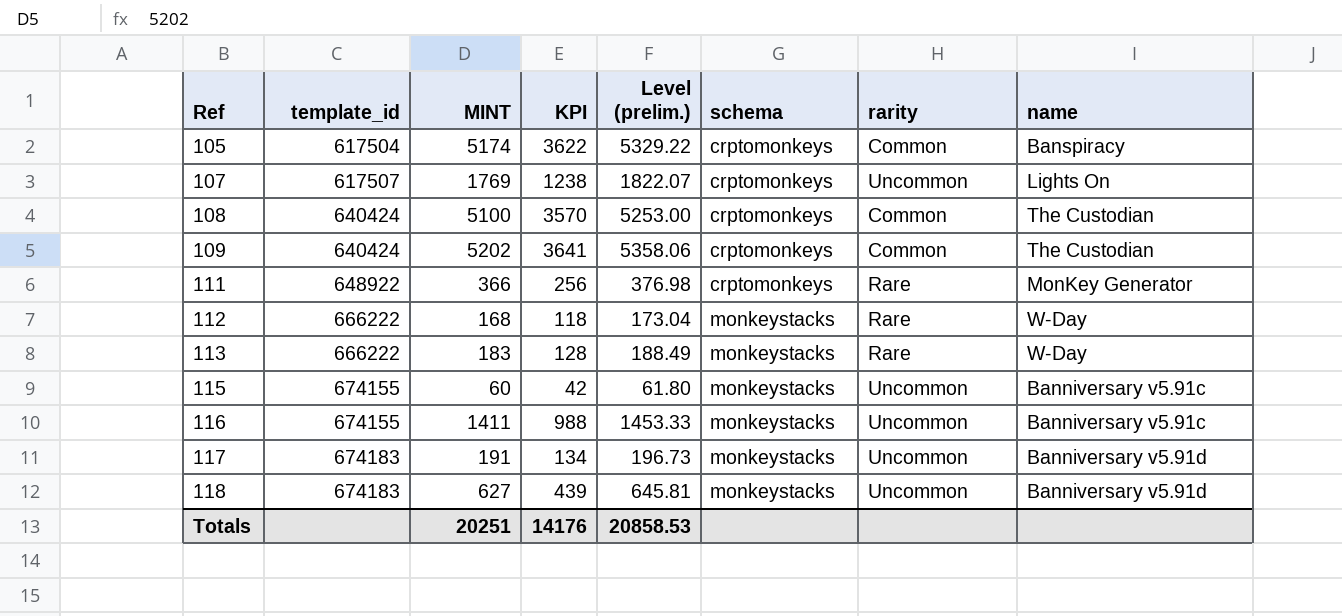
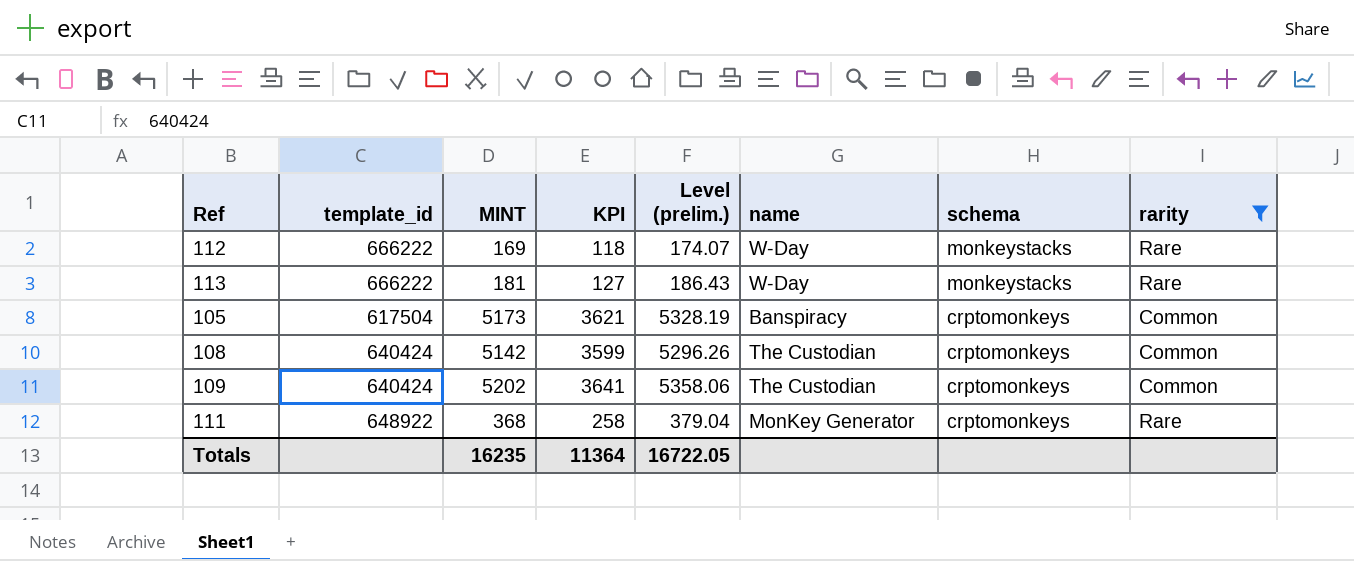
filter: none -> rarity != Uncommon
row order: Ref ascending -> schema descending
column name | position: 8 -> 6
112 | MINT: 168 -> 169
112 | Level (prelim.): 173.04 -> 174.07
113 | MINT: 183 -> 181
113 | KPI: 128 -> 127
113 | Level (prelim.): 188.49 -> 186.43
105 | MINT: 5174 -> 5173
105 | KPI: 3622 -> 3621
105 | Level (prelim.): 5329.22 -> 5328.19
108 | MINT: 5100 -> 5142
108 | KPI: 3570 -> 3599
108 | Level (prelim.): 5253.00 -> 5296.26
111 | MINT: 366 -> 368
111 | KPI: 256 -> 258
111 | Level (prelim.): 376.98 -> 379.04
Totals | MINT: 20251 -> 16235
Totals | KPI: 14176 -> 11364
Totals | Level (prelim.): 20858.53 -> 16722.05

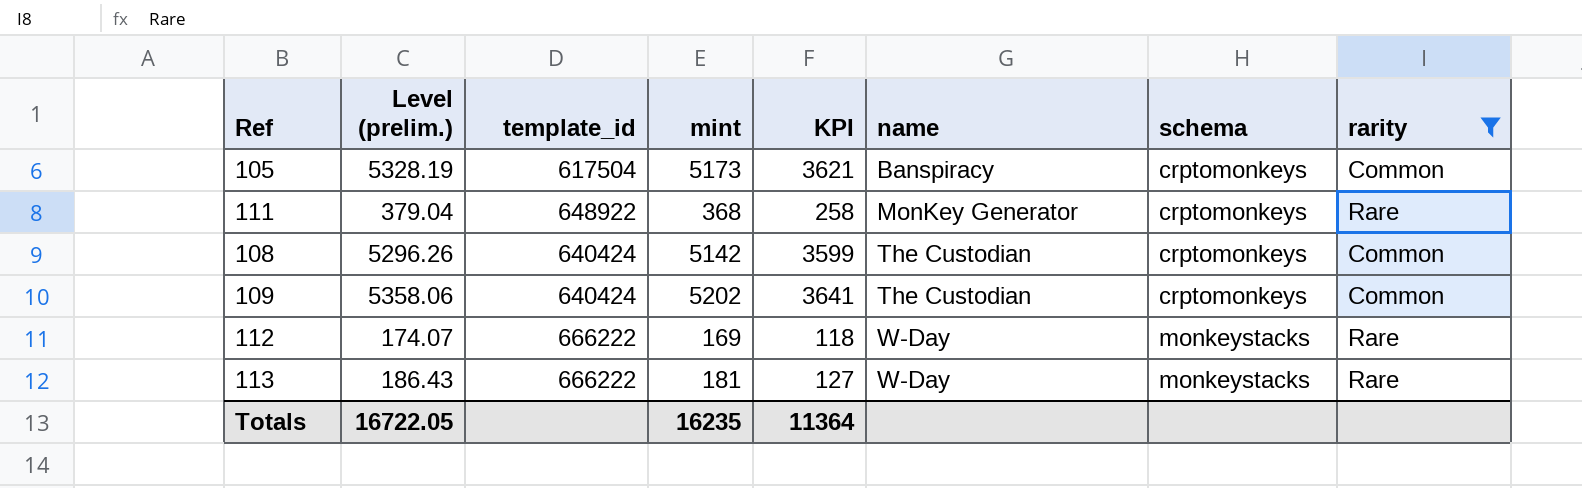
row order: schema descending -> name ascending
column Level (prelim.) | position: 5 -> 2
column name: MINT -> mint

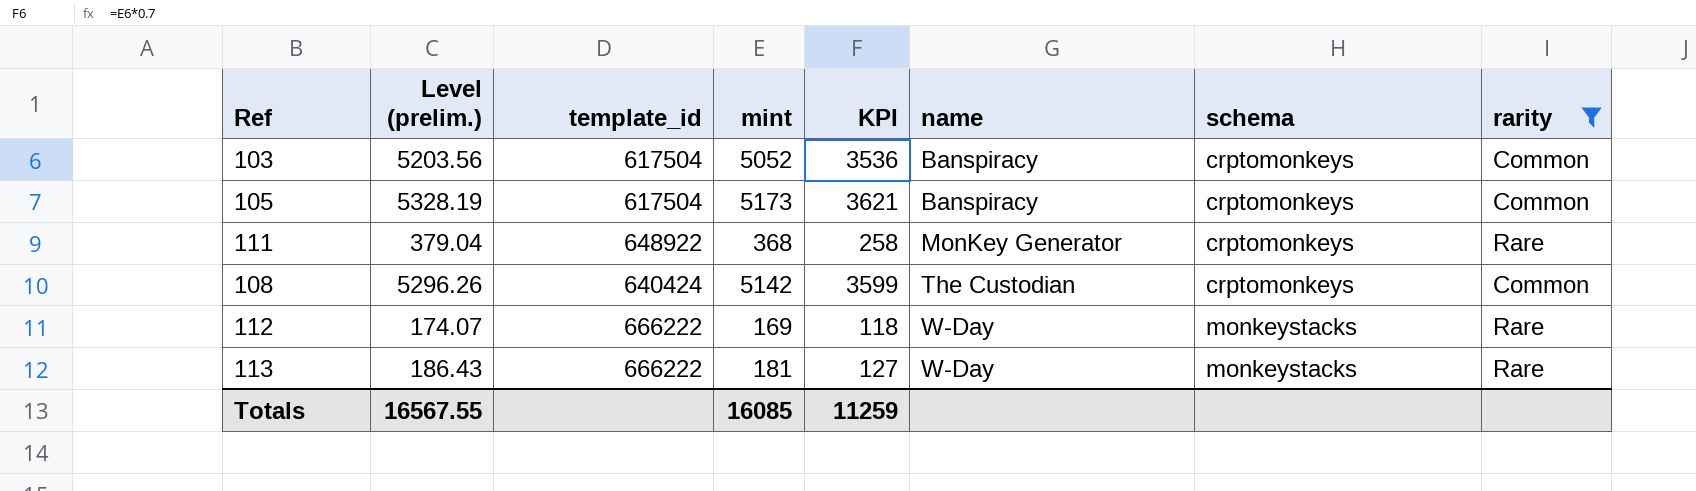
row 109: 5358.06 | 640424 | 5202 | 3641 | The Custodian | crptomonkeys | Common -> none
row 103: none -> 5203.56 | 617504 | 5052 | 3536 | Banspiracy | crptomonkeys | Common
Totals | Level (prelim.): 16722.05 -> 16567.55
Totals | mint: 16235 -> 16085
Totals | KPI: 11364 -> 11259

